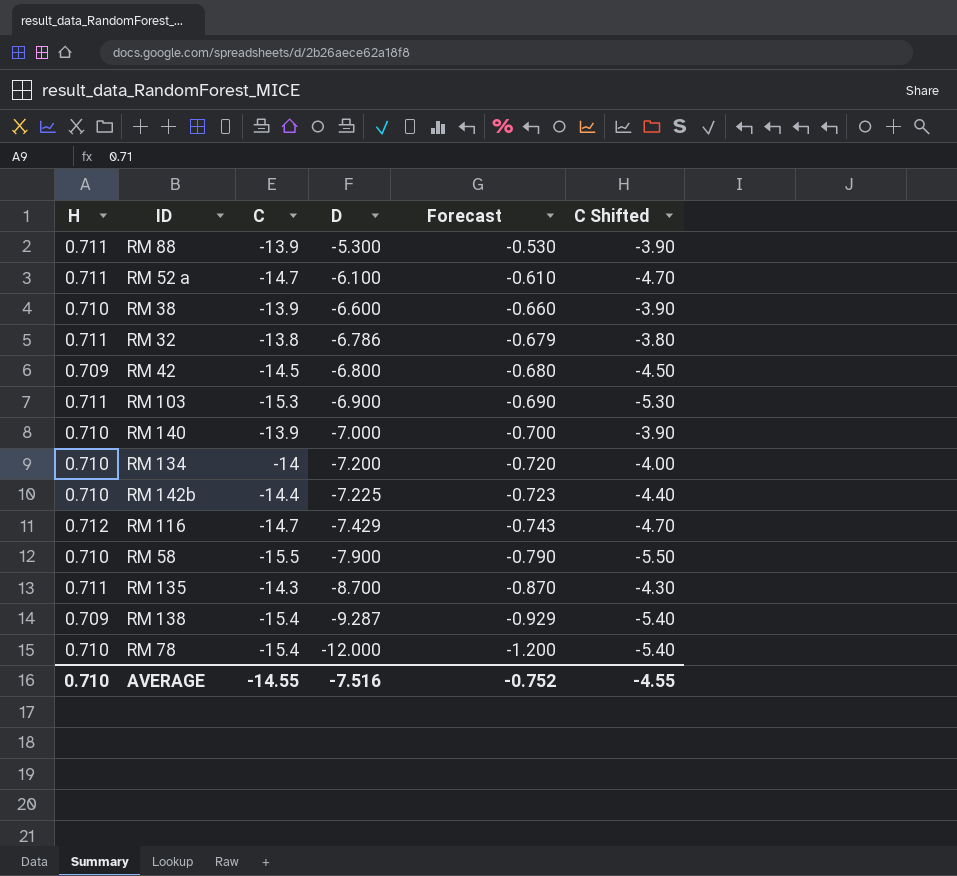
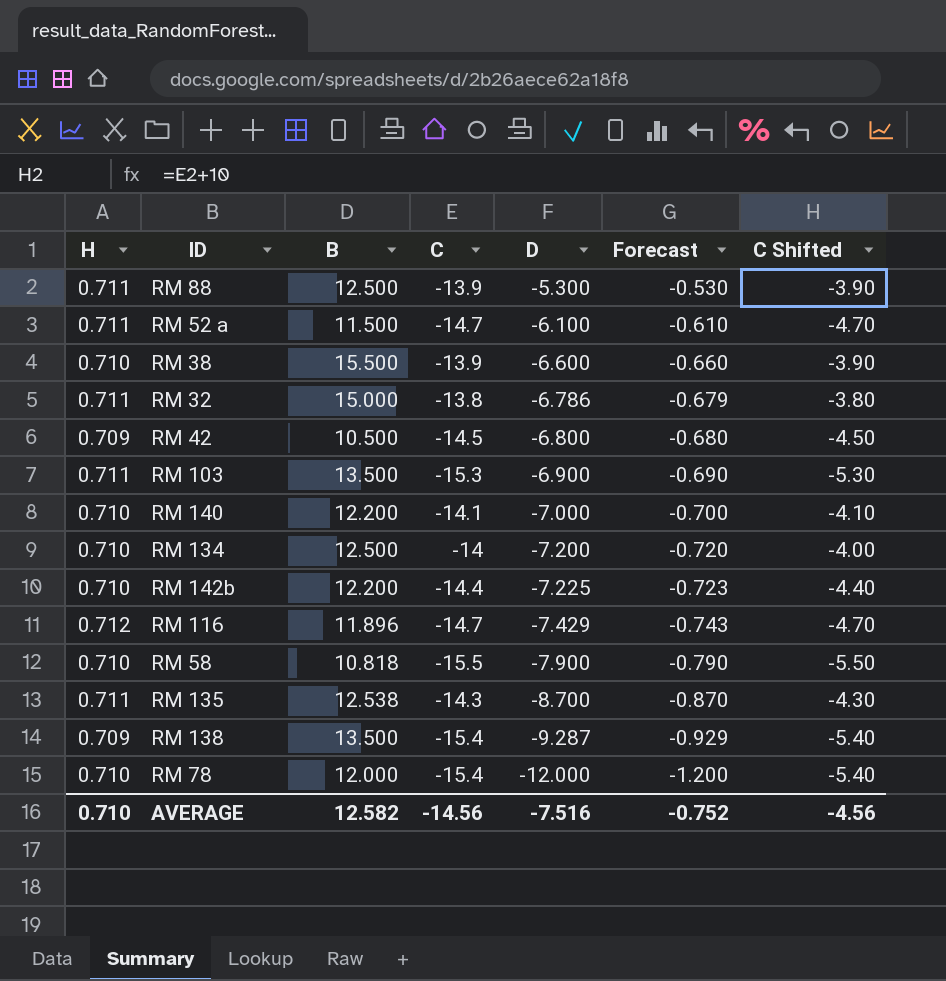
column B | position: none -> 3
RM 140 | C: -13.9 -> -14.1
RM 140 | C Shifted: -3.90 -> -4.10
AVERAGE | C: -14.55 -> -14.56
AVERAGE | C Shifted: -4.55 -> -4.56

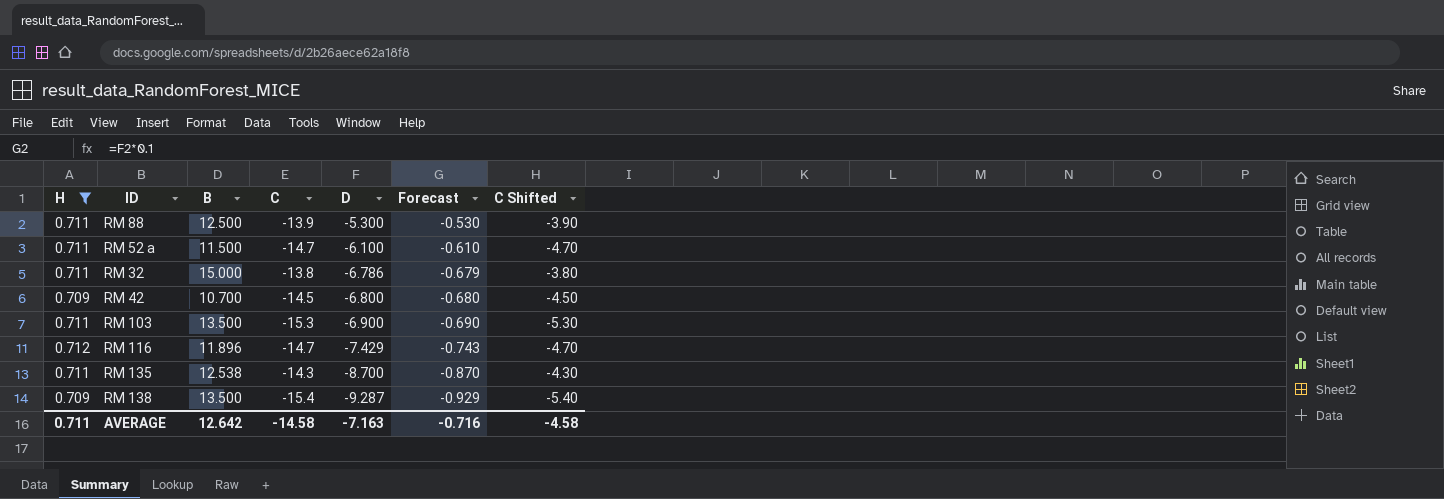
filter: none -> H != 0.710
RM 42 | B: 10.500 -> 10.700
AVERAGE | H: 0.710 -> 0.711
AVERAGE | B: 12.582 -> 12.642
AVERAGE | C: -14.56 -> -14.58
AVERAGE | D: -7.516 -> -7.163
AVERAGE | Forecast: -0.752 -> -0.716
AVERAGE | C Shifted: -4.56 -> -4.58

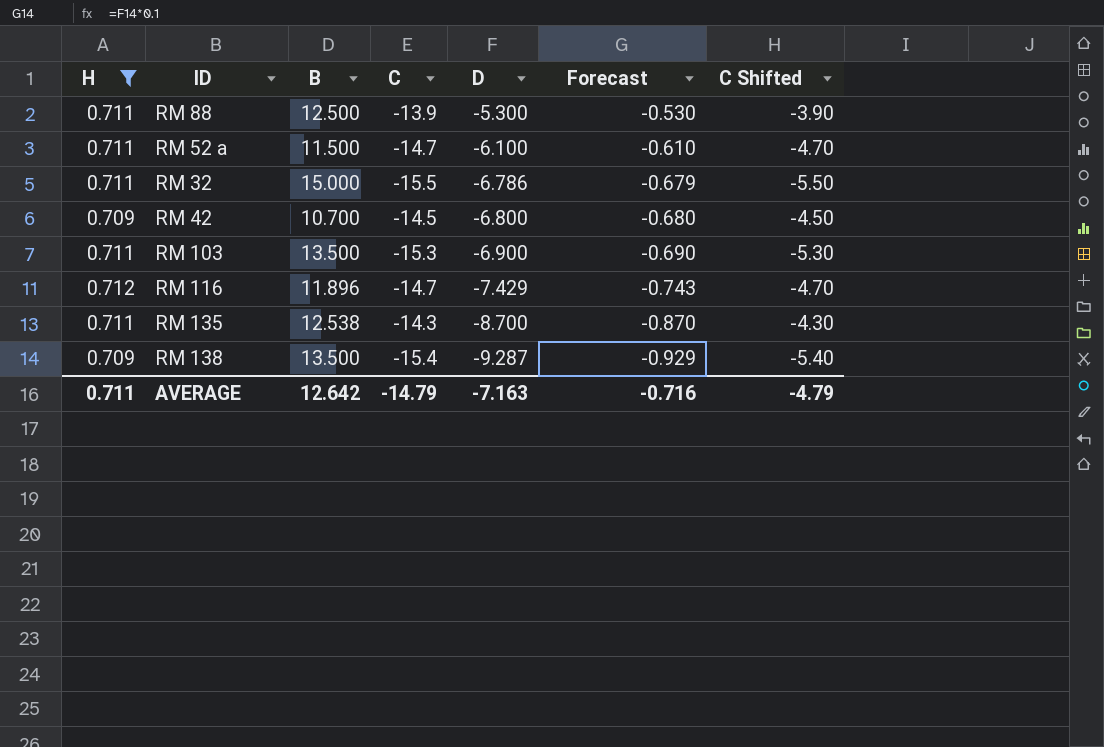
RM 32 | C: -13.8 -> -15.5
RM 32 | C Shifted: -3.80 -> -5.50
AVERAGE | C: -14.58 -> -14.79
AVERAGE | C Shifted: -4.58 -> -4.79

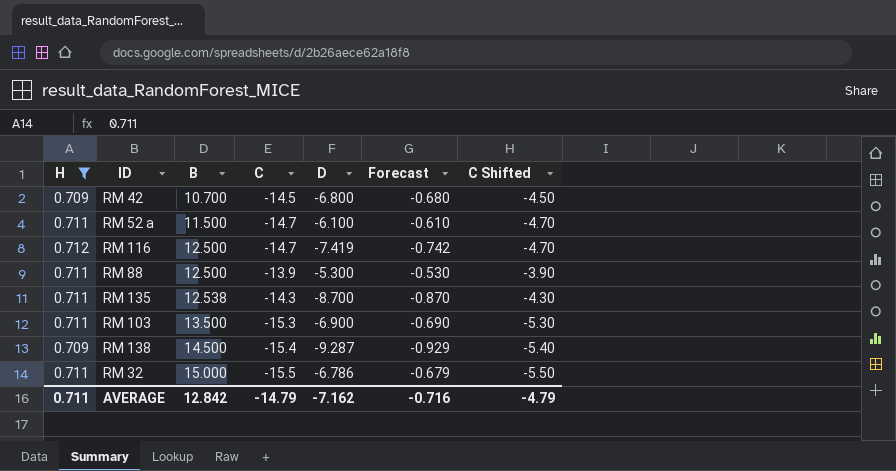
row order: D descending -> B ascending
RM 116 | B: 11.896 -> 12.500
RM 116 | D: -7.429 -> -7.419
RM 116 | Forecast: -0.743 -> -0.742
RM 138 | B: 13.500 -> 14.500
AVERAGE | B: 12.642 -> 12.842
AVERAGE | D: -7.163 -> -7.162

